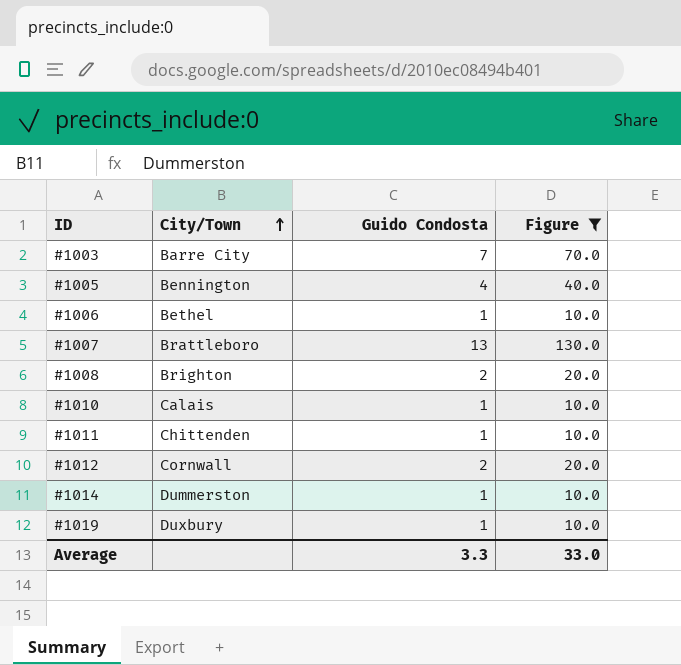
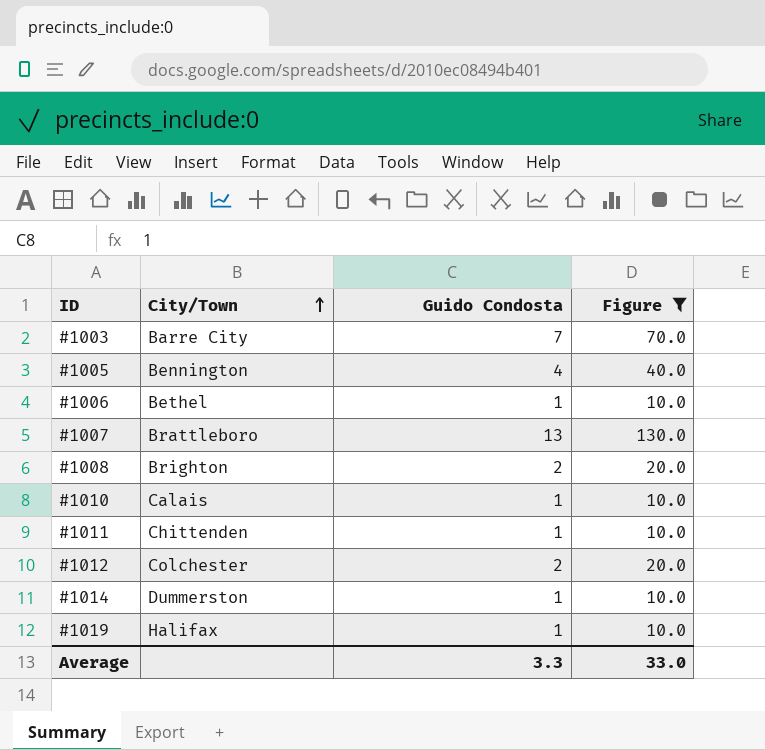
#1012 | City/Town: Cornwall -> Colchester
#1019 | City/Town: Duxbury -> Halifax

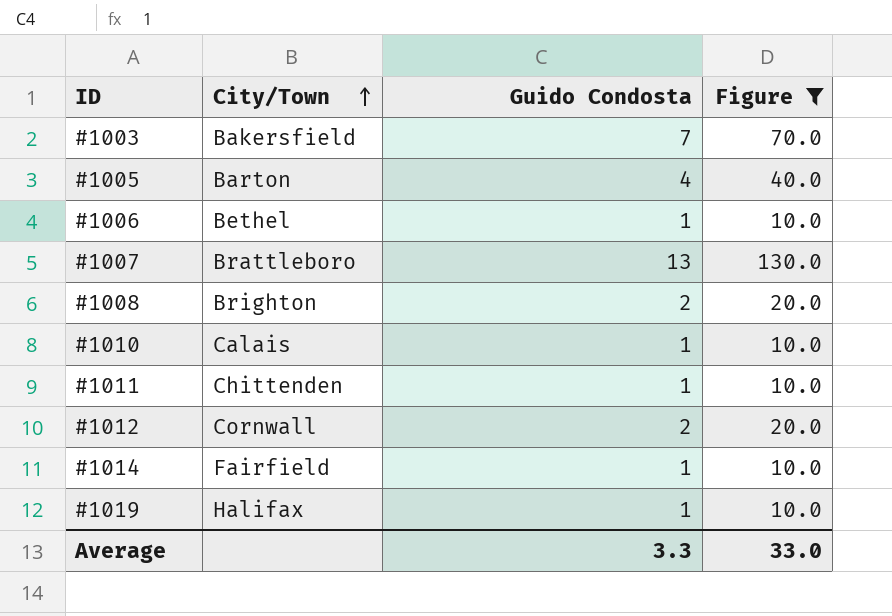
#1003 | City/Town: Barre City -> Bakersfield
#1005 | City/Town: Bennington -> Barton
#1012 | City/Town: Colchester -> Cornwall
#1014 | City/Town: Dummerston -> Fairfield

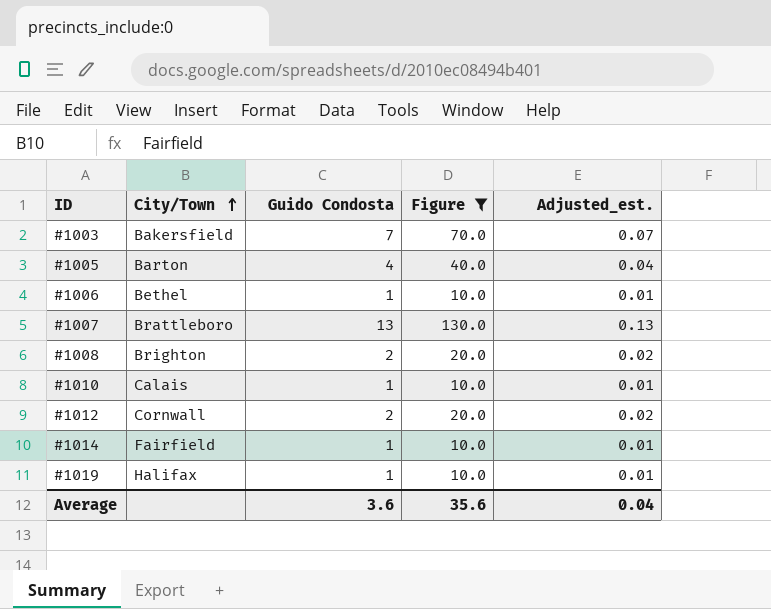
column Adjusted_est. | formula: none -> [Guido Condosta] * 0.01
row #1011: Chittenden | 1 | 10.0 -> none
Average | Guido Condosta: 3.3 -> 3.6
Average | Figure: 33.0 -> 35.6

